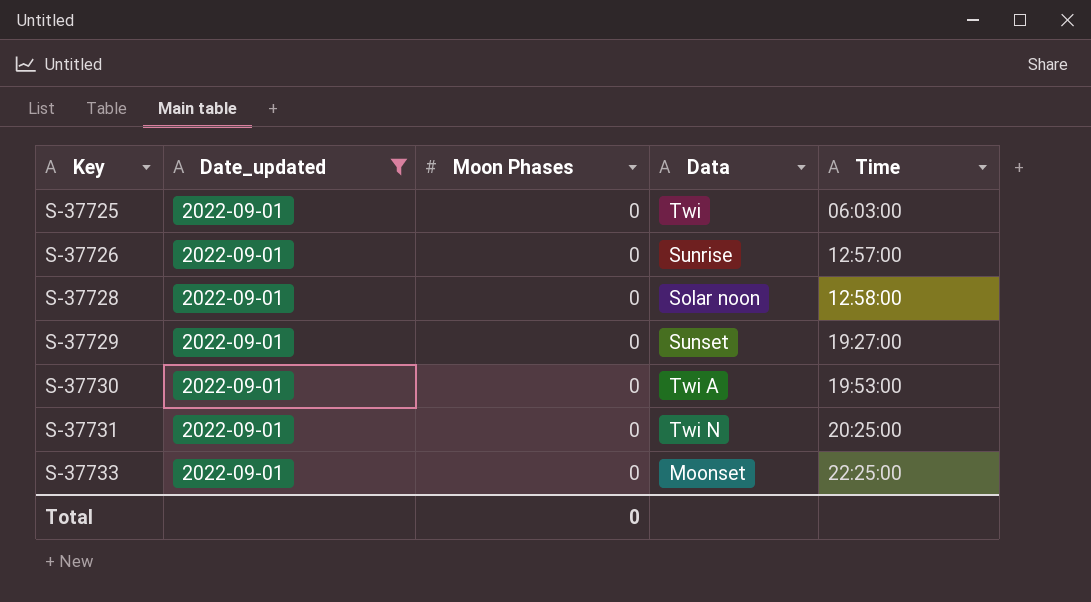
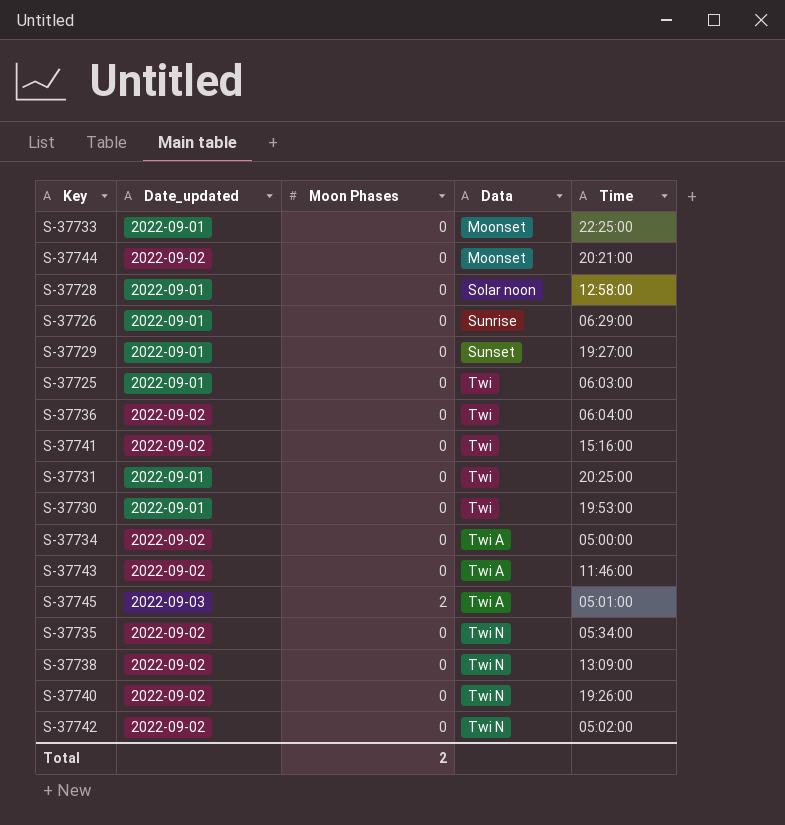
filter: Date_updated = 2022-09-01 -> none
row order: Key ascending -> Data ascending
S-37726 | Time: 12:57:00 -> 06:29:00
S-37731 | Data: Twi N -> Twi
S-37730 | Data: Twi A -> Twi
Total | Moon Phases: 0 -> 2

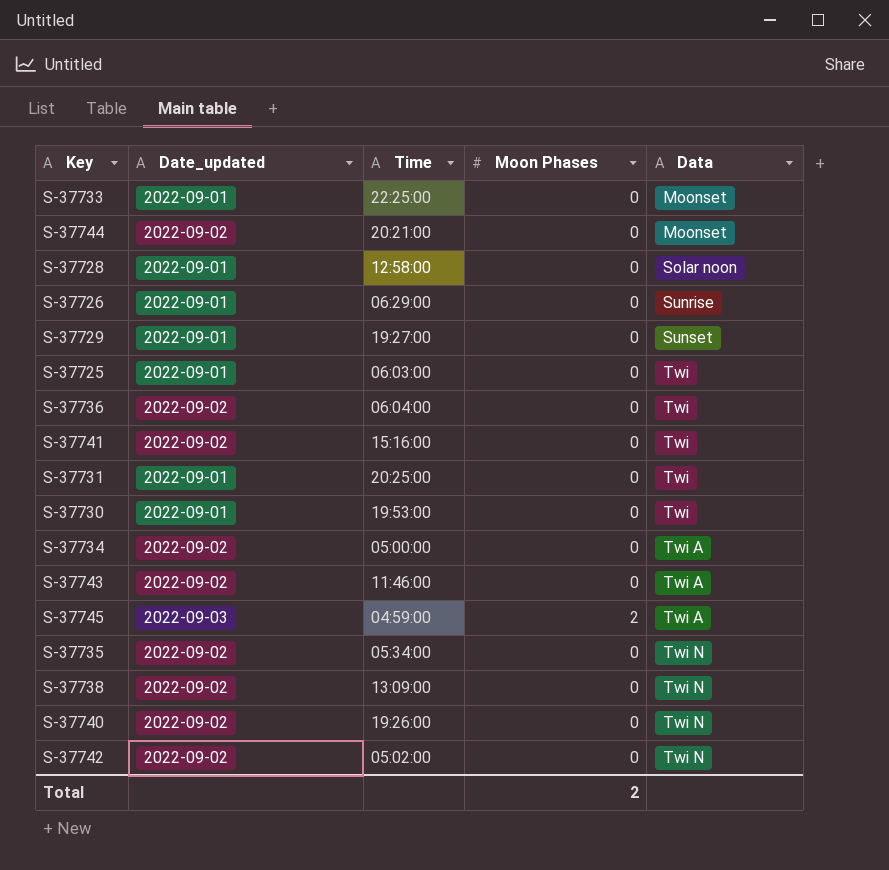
column Time | position: 5 -> 3
S-37745 | Time: 05:01:00 -> 04:59:00

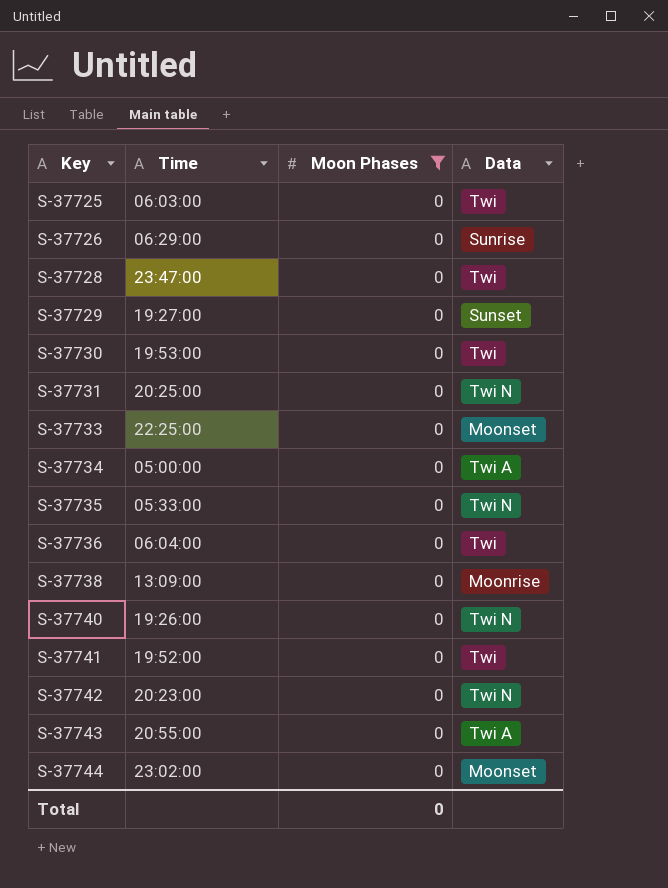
filter: none -> Moon Phases = 0
row order: Data ascending -> Key ascending
column Date_updated | position: 2 -> none
S-37728 | Time: 12:58:00 -> 23:47:00
S-37728 | Data: Solar noon -> Twi
S-37731 | Data: Twi -> Twi N
S-37735 | Time: 05:34:00 -> 05:33:00
S-37738 | Data: Twi N -> Moonrise
S-37741 | Time: 15:16:00 -> 19:52:00
S-37742 | Time: 05:02:00 -> 20:23:00
S-37743 | Time: 11:46:00 -> 20:55:00
S-37744 | Time: 20:21:00 -> 23:02:00
Total | Moon Phases: 2 -> 0

